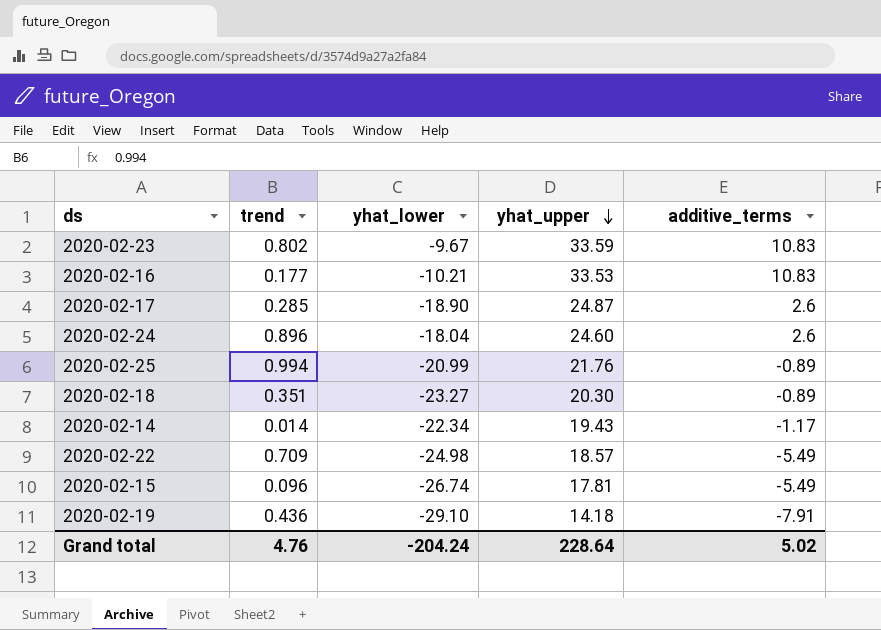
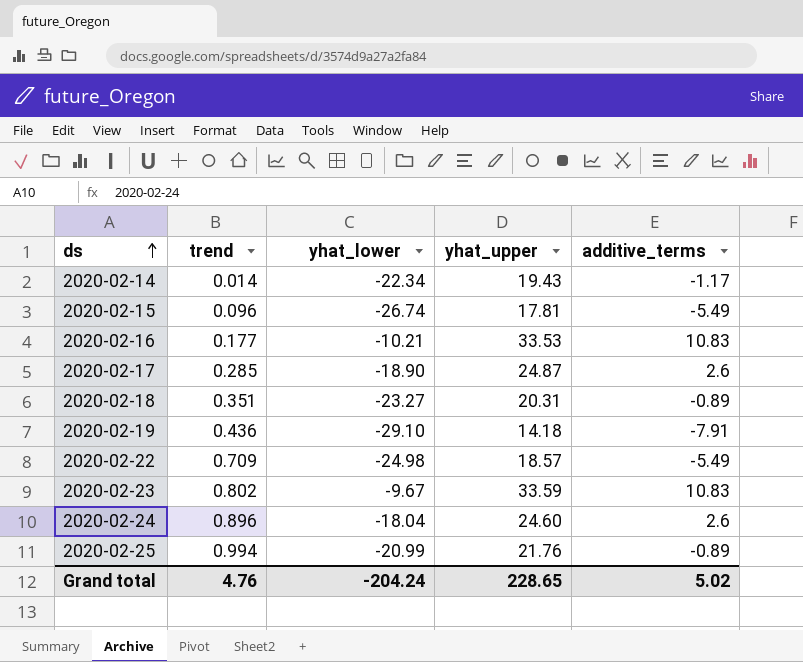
row order: yhat_upper descending -> ds ascending
2020-02-18 | yhat_upper: 20.30 -> 20.31
Grand total | yhat_upper: 228.64 -> 228.65

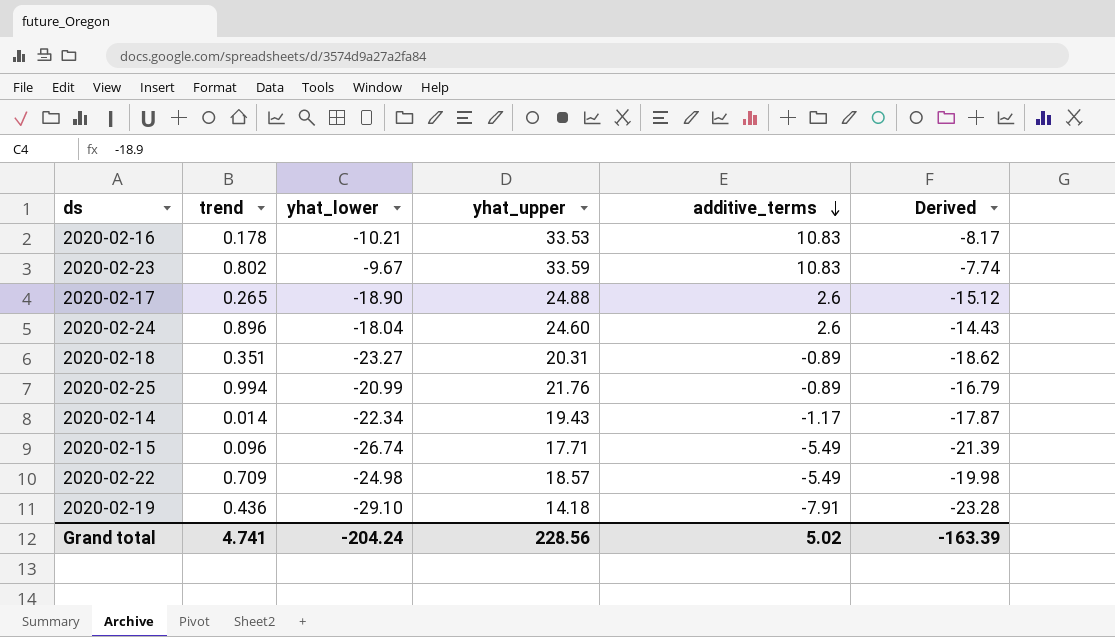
row order: ds ascending -> additive_terms descending
column Derived | formula: none -> [yhat_lower] * 0.8
2020-02-16 | trend: 0.177 -> 0.178
2020-02-17 | trend: 0.285 -> 0.265
2020-02-17 | yhat_upper: 24.87 -> 24.88
2020-02-15 | yhat_upper: 17.81 -> 17.71
Grand total | trend: 4.76 -> 4.741
Grand total | yhat_upper: 228.65 -> 228.56

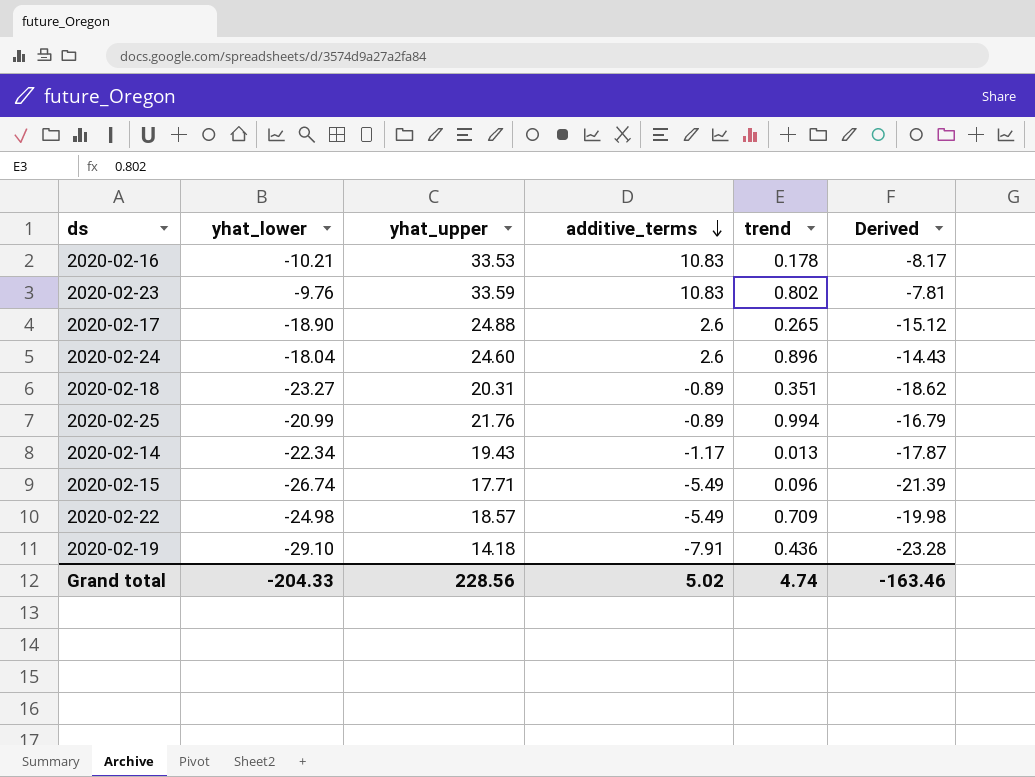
column trend | position: 2 -> 5
2020-02-23 | yhat_lower: -9.67 -> -9.76
2020-02-23 | Derived: -7.74 -> -7.81
2020-02-14 | trend: 0.014 -> 0.013
Grand total | yhat_lower: -204.24 -> -204.33
Grand total | trend: 4.741 -> 4.74
Grand total | Derived: -163.39 -> -163.46

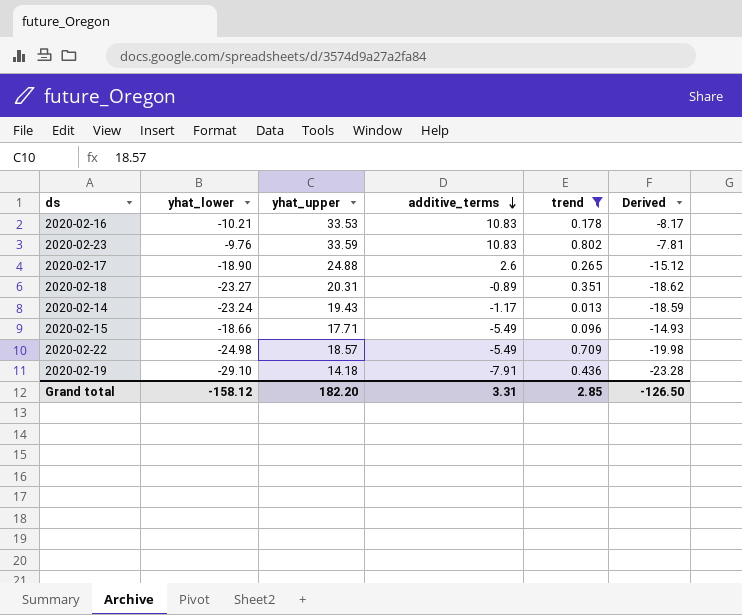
filter: none -> trend <= 0.802
2020-02-14 | yhat_lower: -22.34 -> -23.24
2020-02-14 | Derived: -17.87 -> -18.59
2020-02-15 | yhat_lower: -26.74 -> -18.66
2020-02-15 | Derived: -21.39 -> -14.93
Grand total | yhat_lower: -204.33 -> -158.12
Grand total | yhat_upper: 228.56 -> 182.20
Grand total | additive_terms: 5.02 -> 3.31
Grand total | trend: 4.74 -> 2.85
Grand total | Derived: -163.46 -> -126.50

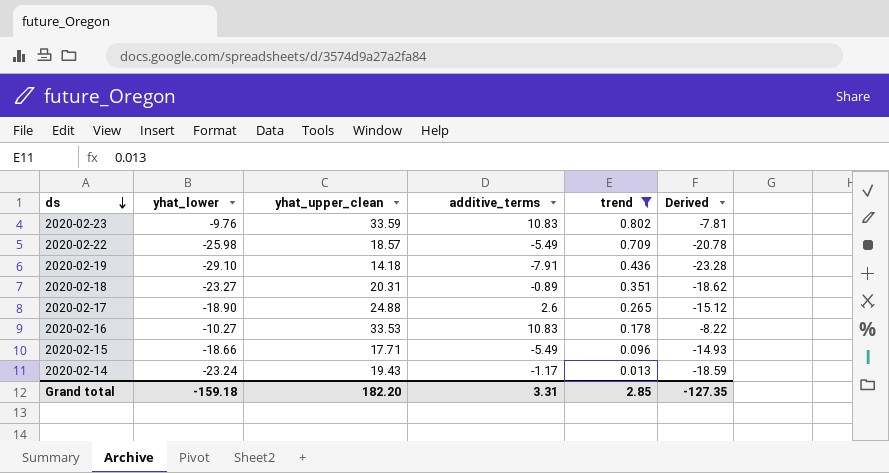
row order: additive_terms descending -> ds descending
column name: yhat_upper -> yhat_upper_clean
2020-02-22 | yhat_lower: -24.98 -> -25.98
2020-02-22 | Derived: -19.98 -> -20.78
2020-02-16 | yhat_lower: -10.21 -> -10.27
2020-02-16 | Derived: -8.17 -> -8.22
Grand total | yhat_lower: -158.12 -> -159.18
Grand total | Derived: -126.50 -> -127.35

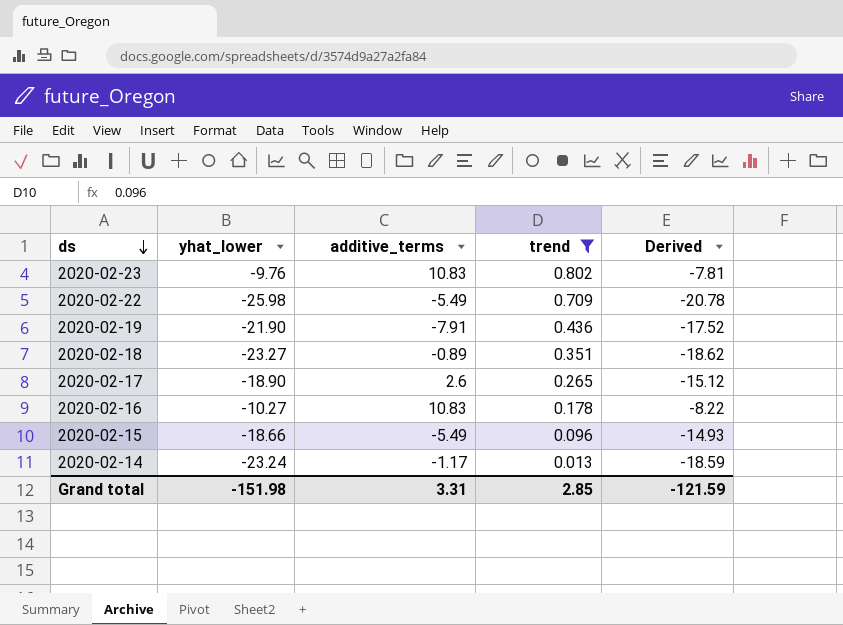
column yhat_upper_clean | position: 3 -> none
2020-02-19 | yhat_lower: -29.10 -> -21.90
2020-02-19 | Derived: -23.28 -> -17.52
Grand total | yhat_lower: -159.18 -> -151.98
Grand total | Derived: -127.35 -> -121.59

